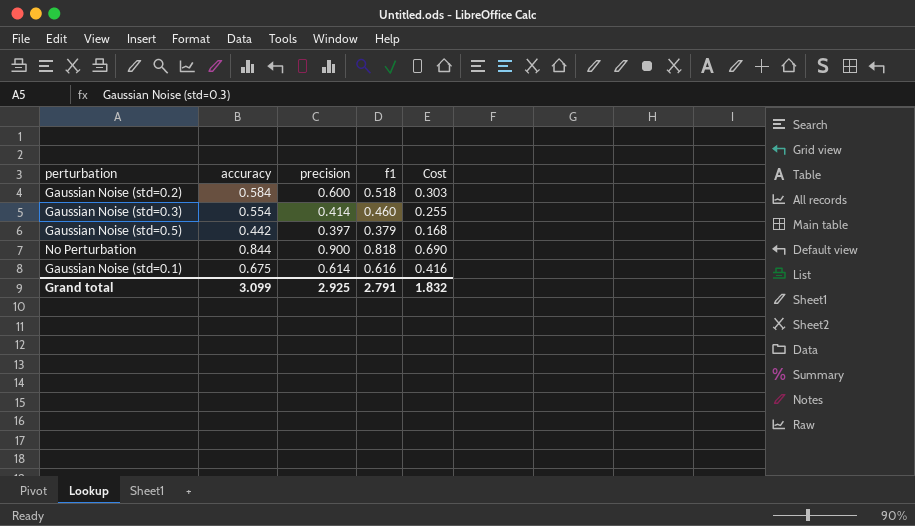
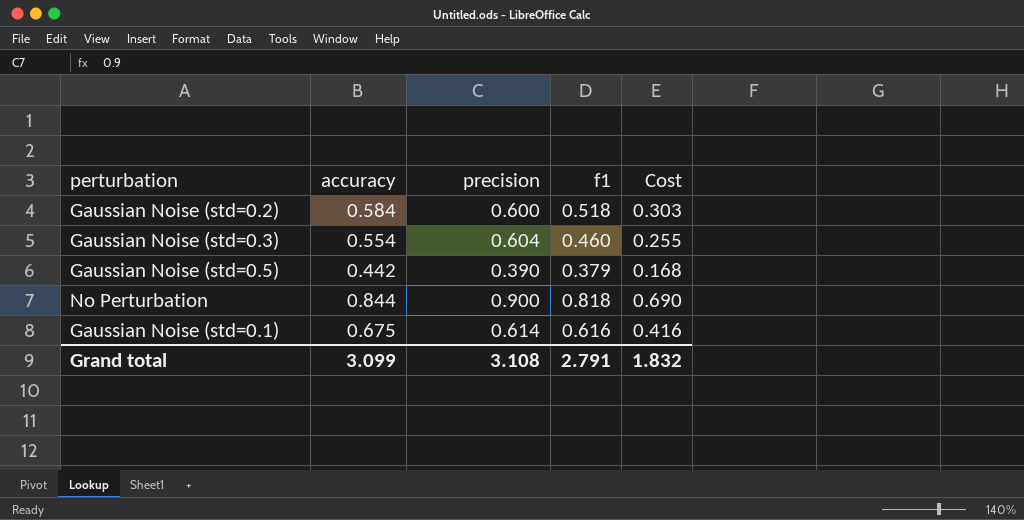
Gaussian Noise (std=0.3) | precision: 0.414 -> 0.604
Gaussian Noise (std=0.5) | precision: 0.397 -> 0.390
Grand total | precision: 2.925 -> 3.108

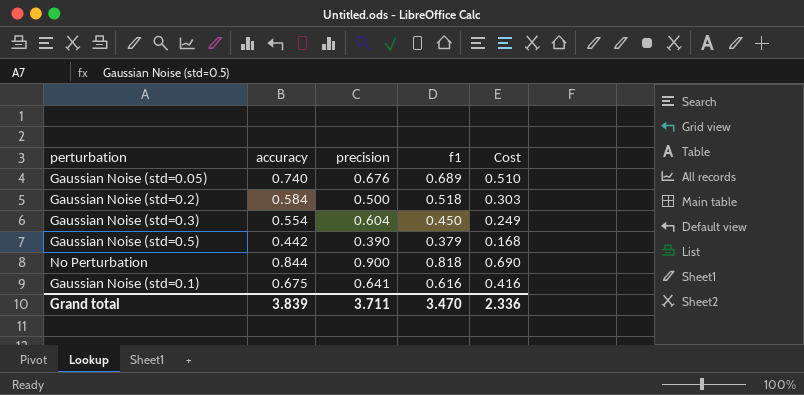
row Gaussian Noise (std=0.05): none -> 0.740 | 0.676 | 0.689 | 0.510
Gaussian Noise (std=0.2) | precision: 0.600 -> 0.500
Gaussian Noise (std=0.3) | f1: 0.460 -> 0.450
Gaussian Noise (std=0.3) | Cost: 0.255 -> 0.249
Gaussian Noise (std=0.1) | precision: 0.614 -> 0.641
Grand total | accuracy: 3.099 -> 3.839
Grand total | precision: 3.108 -> 3.711
Grand total | f1: 2.791 -> 3.470
Grand total | Cost: 1.832 -> 2.336

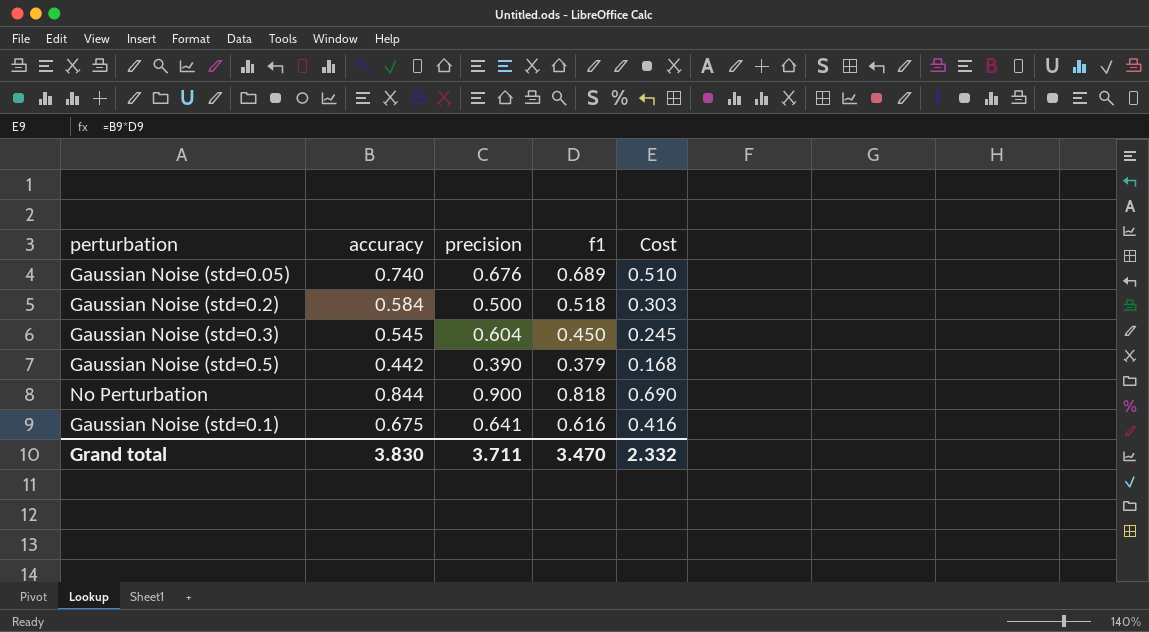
Gaussian Noise (std=0.3) | accuracy: 0.554 -> 0.545
Gaussian Noise (std=0.3) | Cost: 0.249 -> 0.245
Grand total | accuracy: 3.839 -> 3.830
Grand total | Cost: 2.336 -> 2.332

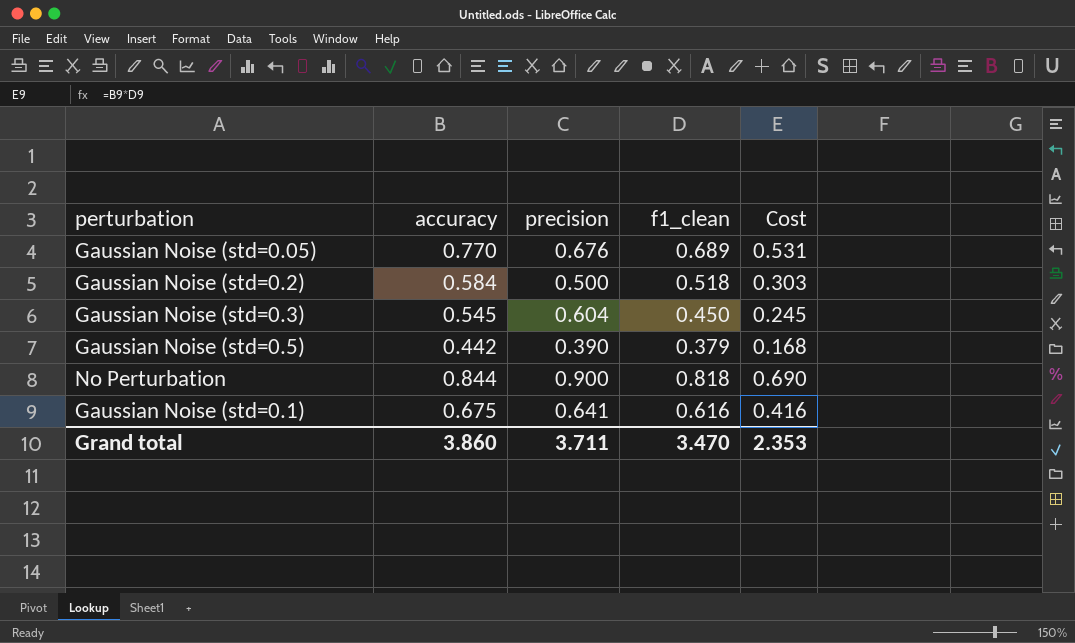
column name: f1 -> f1_clean
Gaussian Noise (std=0.05) | accuracy: 0.740 -> 0.770
Gaussian Noise (std=0.05) | Cost: 0.510 -> 0.531
Grand total | accuracy: 3.830 -> 3.860
Grand total | Cost: 2.332 -> 2.353

